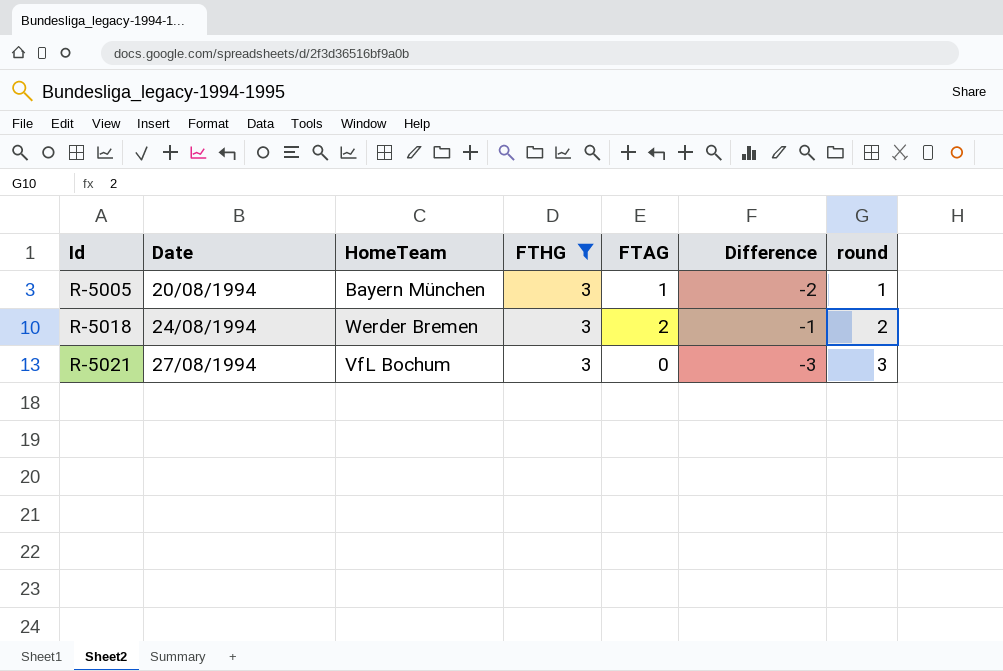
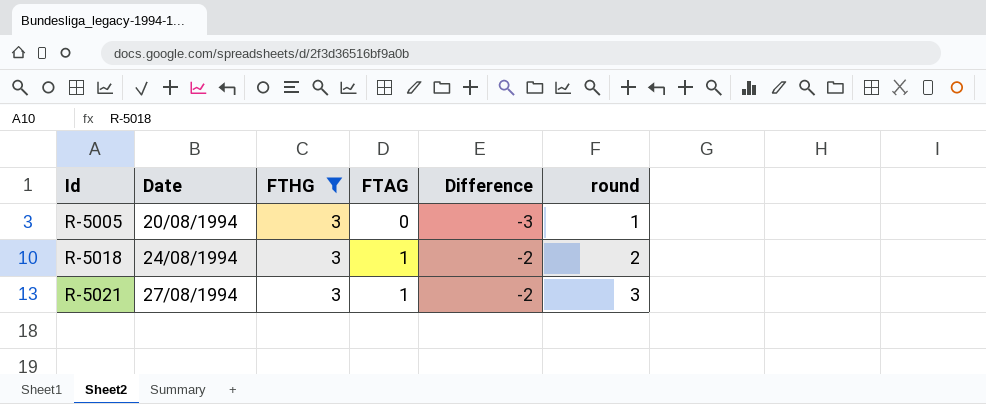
column HomeTeam | position: 3 -> none
R-5005 | FTAG: 1 -> 0
R-5005 | Difference: -2 -> -3
R-5018 | FTAG: 2 -> 1
R-5018 | Difference: -1 -> -2
R-5021 | FTAG: 0 -> 1
R-5021 | Difference: -3 -> -2

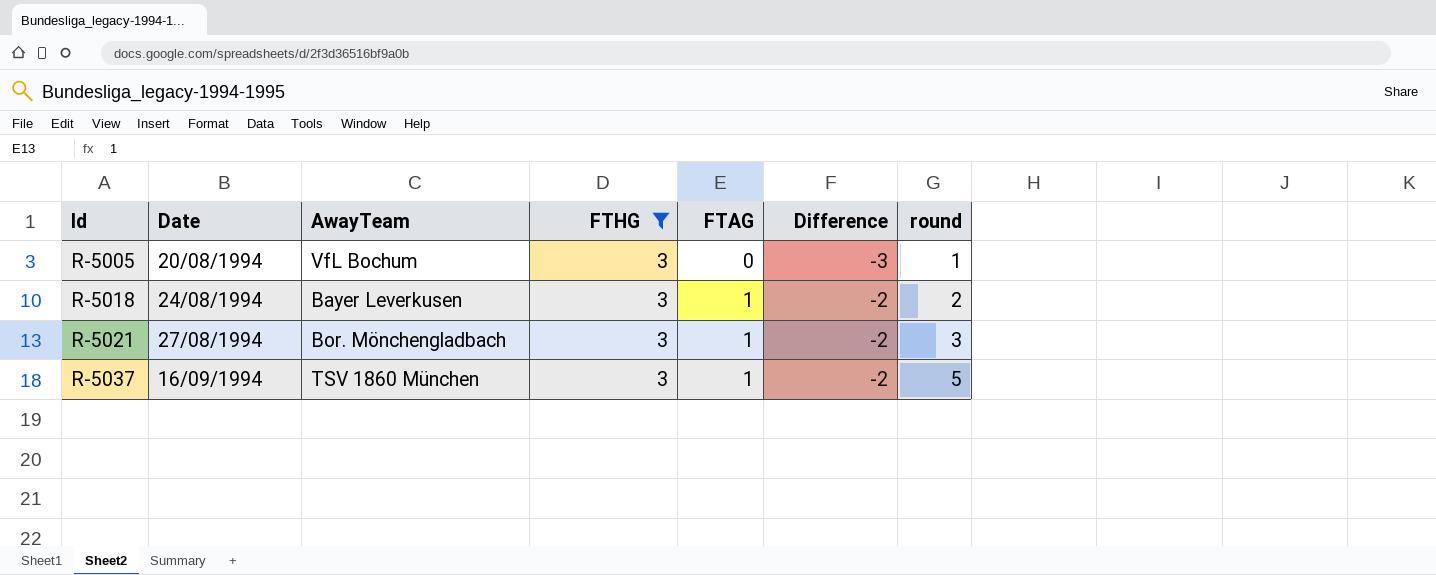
column AwayTeam | position: none -> 3
row R-5037: none -> 16/09/1994 | TSV 1860 München | 3 | 1 | -2 | 5

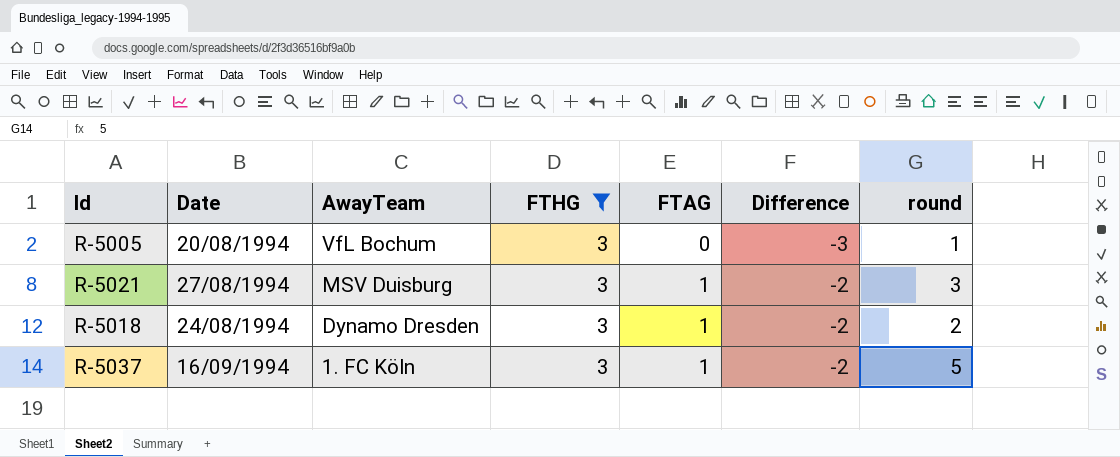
row order: Id ascending -> AwayTeam descending
R-5021 | AwayTeam: Bor. Mönchengladbach -> MSV Duisburg
R-5018 | AwayTeam: Bayer Leverkusen -> Dynamo Dresden
R-5037 | AwayTeam: TSV 1860 München -> 1. FC Köln

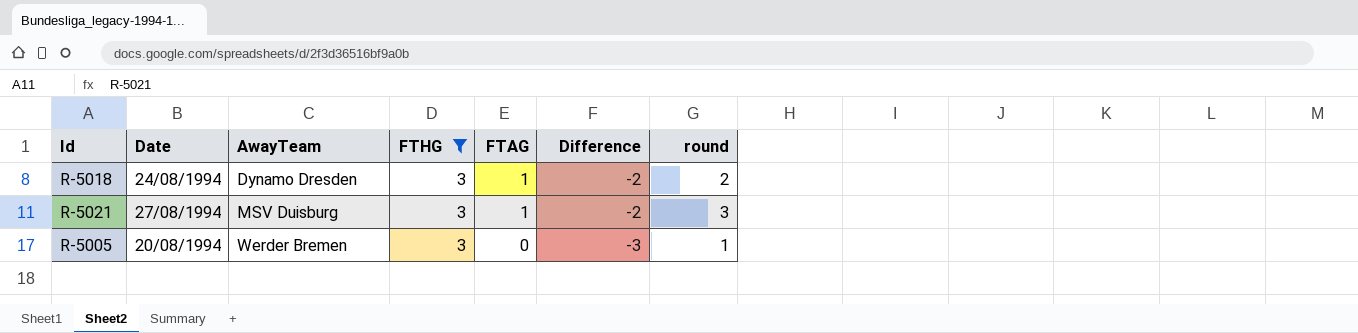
row order: AwayTeam descending -> AwayTeam ascending
row R-5037: 16/09/1994 | 1. FC Köln | 3 | 1 | -2 | 5 -> none
R-5005 | AwayTeam: VfL Bochum -> Werder Bremen

